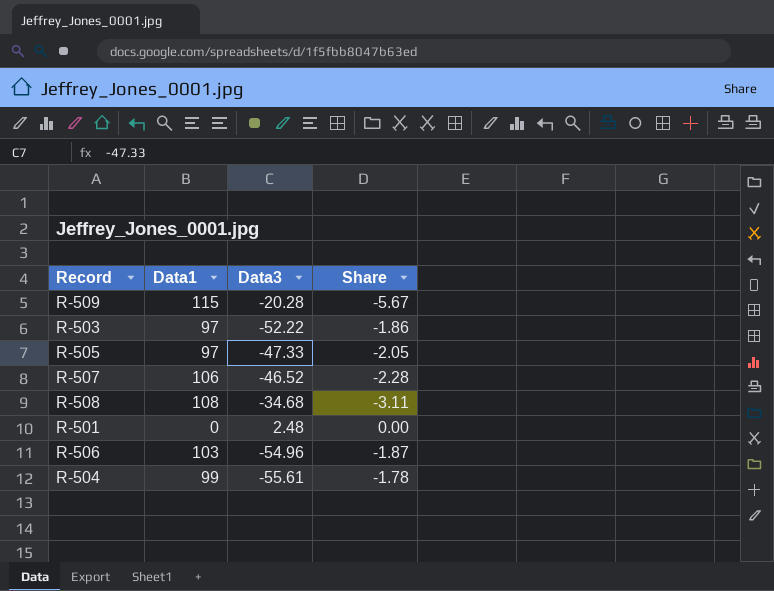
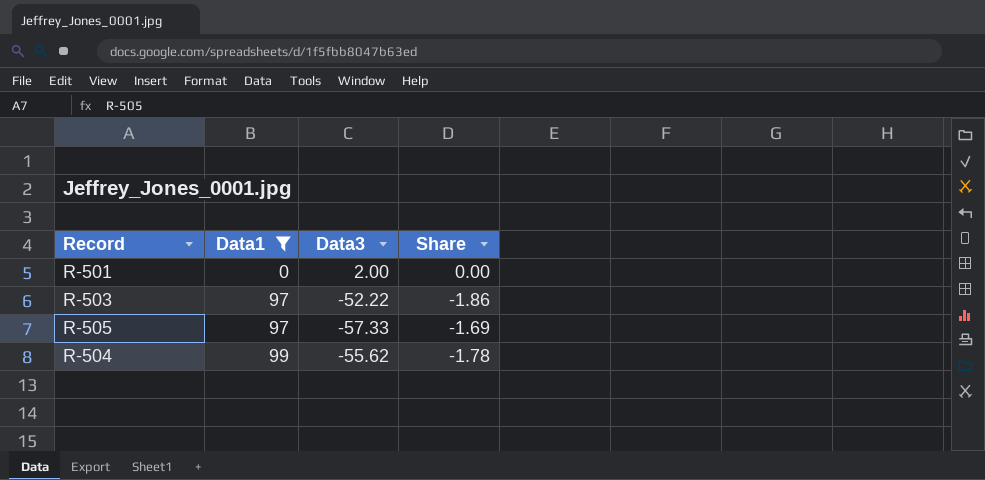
filter: none -> Data1 <= 99
row order: none -> Data1 ascending
R-501 | Data3: 2.48 -> 2.00
R-505 | Data3: -47.33 -> -57.33
R-505 | Share: -2.05 -> -1.69
R-504 | Data3: -55.61 -> -55.62

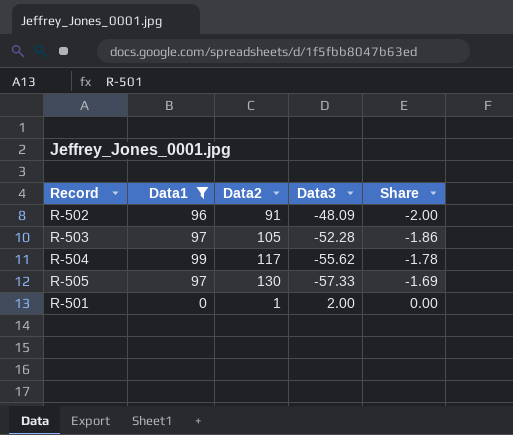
row order: Data1 ascending -> Share ascending
column Data2 | position: none -> 3
row R-502: none -> 96 | 91 | -48.09 | -2.00
R-503 | Data3: -52.22 -> -52.28

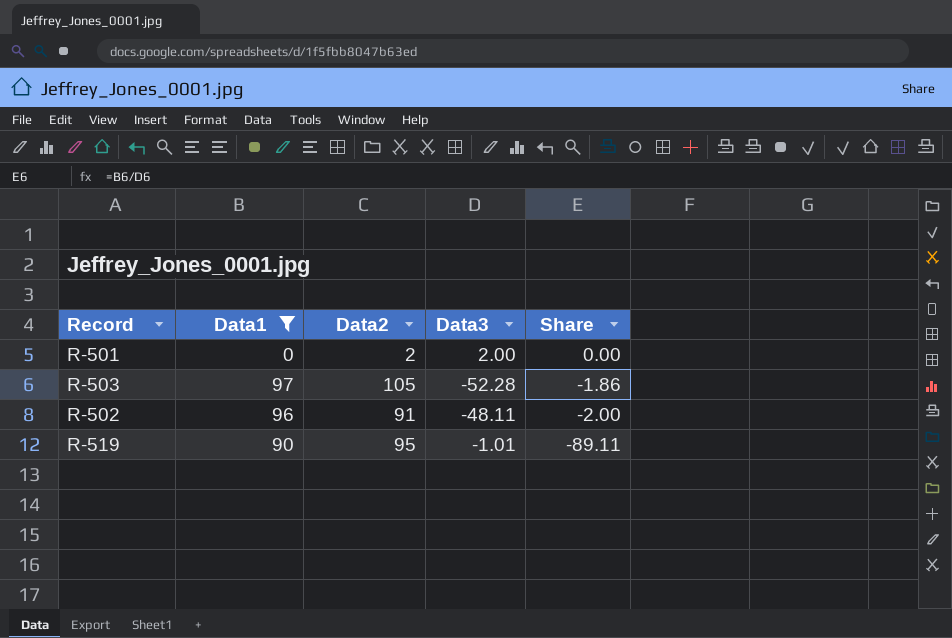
row order: Share ascending -> Share descending
row R-504: 99 | 117 | -55.62 | -1.78 -> none
row R-505: 97 | 130 | -57.33 | -1.69 -> none
R-501 | Data2: 1 -> 2
R-502 | Data3: -48.09 -> -48.11
row R-519: none -> 90 | 95 | -1.01 | -89.11

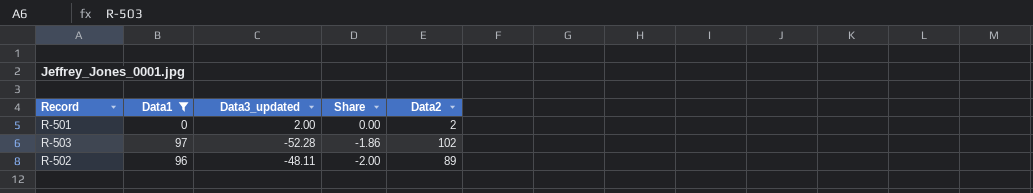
column name: Data3 -> Data3_updated
column Data2 | position: 3 -> 5
row R-519: 90 | 95 | -1.01 | -89.11 -> none
R-503 | Data2: 105 -> 102
R-502 | Data2: 91 -> 89

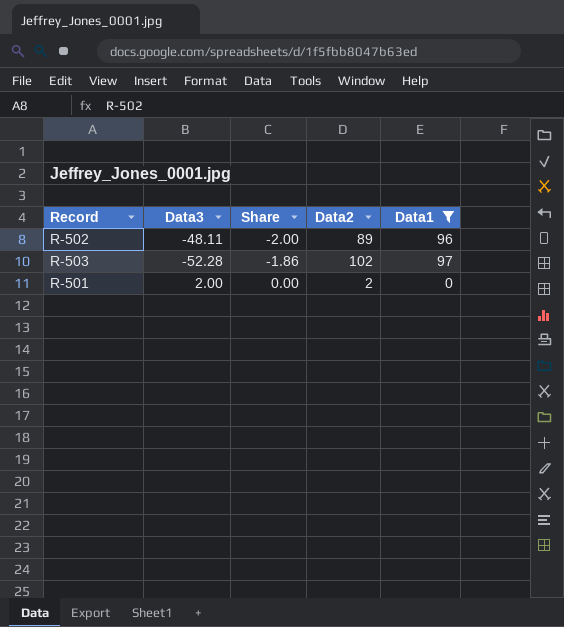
row order: Share descending -> Share ascending
column name: Data3_updated -> Data3
column Data1 | position: 2 -> 5

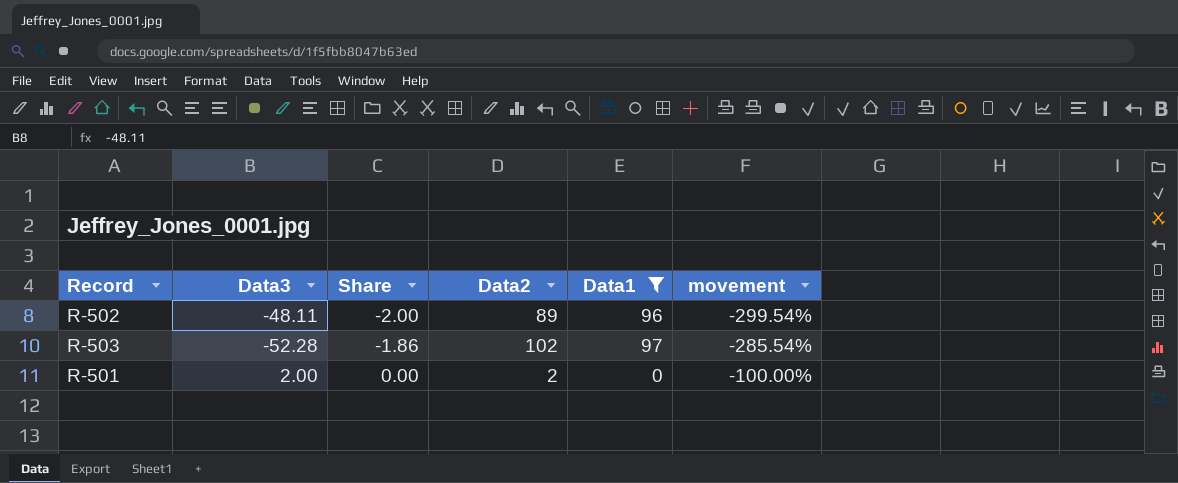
column movement | formula: none -> ([Data1] - [Data3]) / [Data3]

